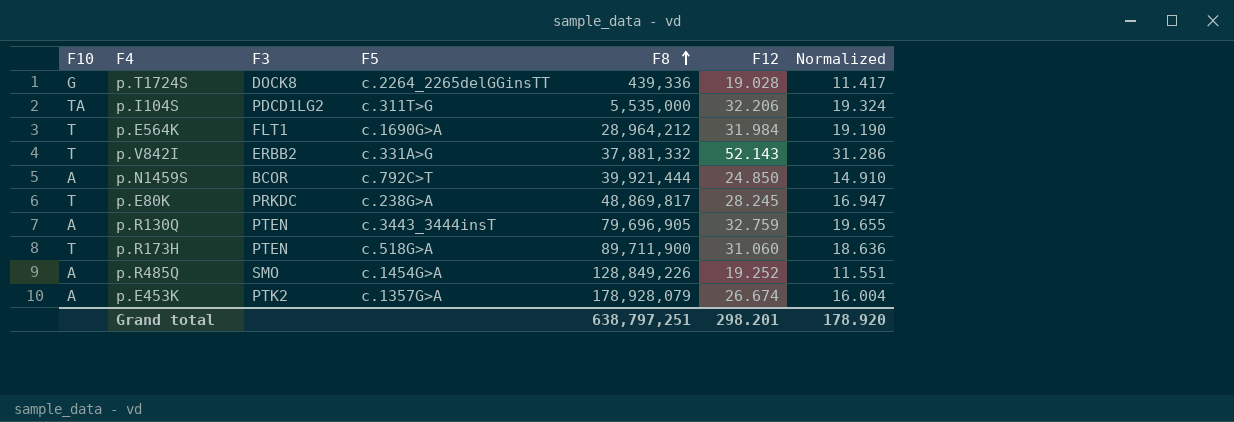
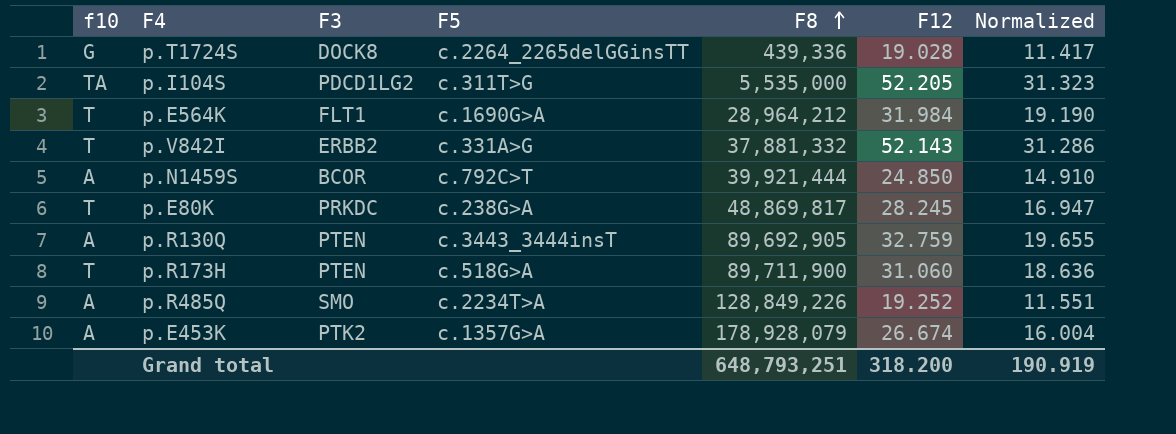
column name: F10 -> f10
p.I104S | F12: 32.206 -> 52.205
p.I104S | Normalized: 19.324 -> 31.323
p.R130Q | F8: 79,696,905 -> 89,692,905
p.R485Q | F5: c.1454G>A -> c.2234T>A
Grand total | F8: 638,797,251 -> 648,793,251
Grand total | F12: 298.201 -> 318.200
Grand total | Normalized: 178.920 -> 190.919

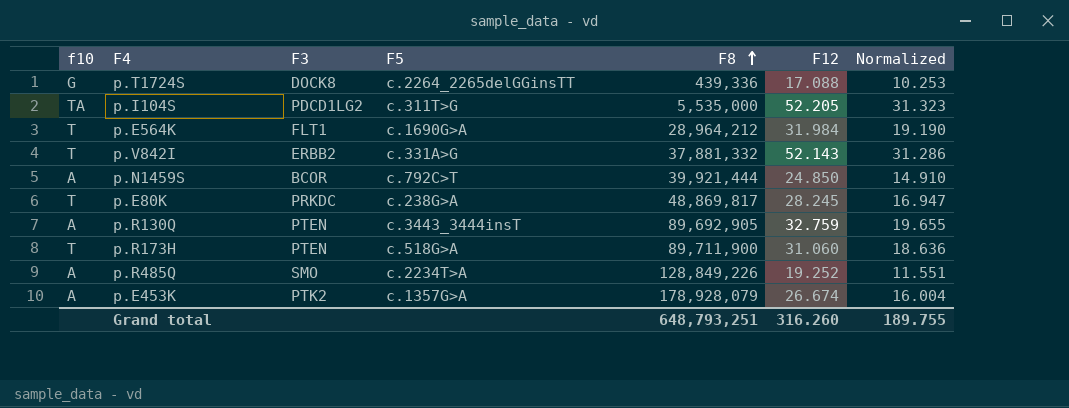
p.T1724S | F12: 19.028 -> 17.088
p.T1724S | Normalized: 11.417 -> 10.253
Grand total | F12: 318.200 -> 316.260
Grand total | Normalized: 190.919 -> 189.755

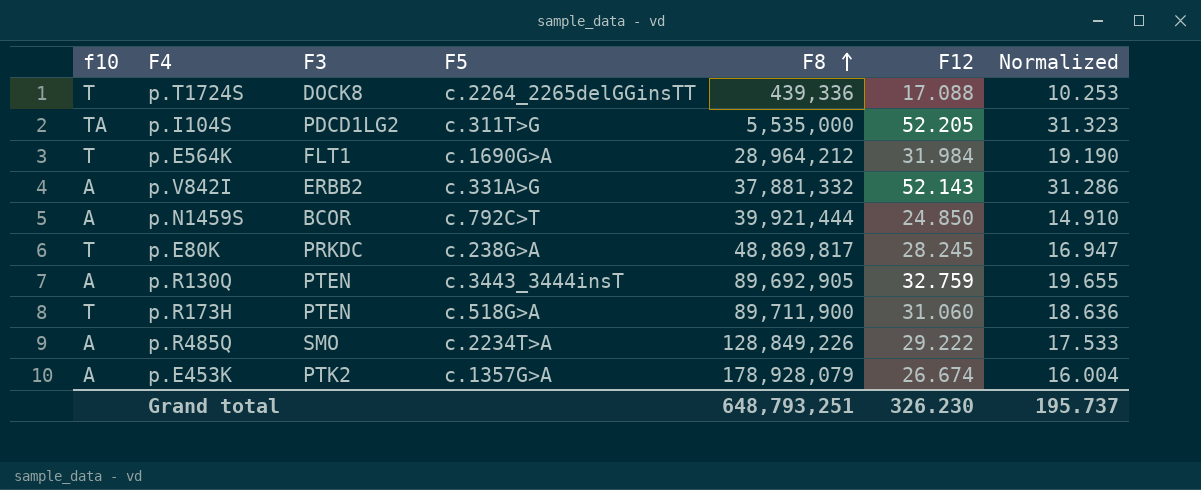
p.T1724S | f10: G -> T
p.V842I | f10: T -> A
p.R485Q | F12: 19.252 -> 29.222
p.R485Q | Normalized: 11.551 -> 17.533
Grand total | F12: 316.260 -> 326.230
Grand total | Normalized: 189.755 -> 195.737

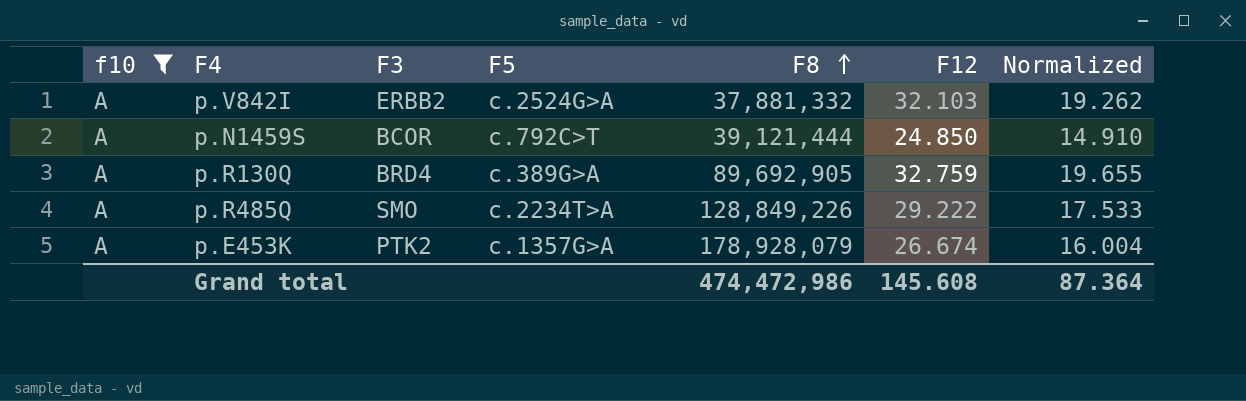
filter: none -> f10 = A
p.V842I | F5: c.331A>G -> c.2524G>A
p.V842I | F12: 52.143 -> 32.103
p.V842I | Normalized: 31.286 -> 19.262
p.N1459S | F8: 39,921,444 -> 39,121,444
p.R130Q | F3: PTEN -> BRD4
p.R130Q | F5: c.3443_3444insT -> c.389G>A
Grand total | F8: 648,793,251 -> 474,472,986
Grand total | F12: 326.230 -> 145.608
Grand total | Normalized: 195.737 -> 87.364

